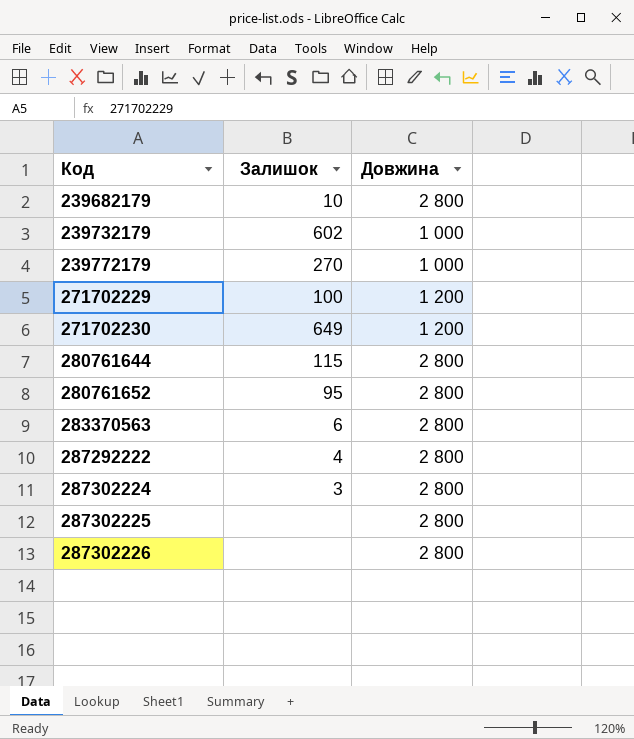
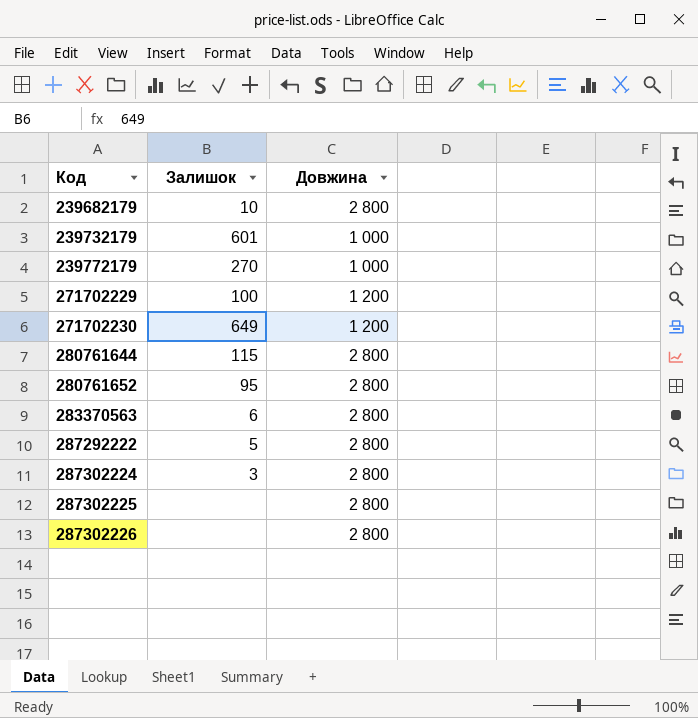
239732179 | Залишок: 602 -> 601
287292222 | Залишок: 4 -> 5

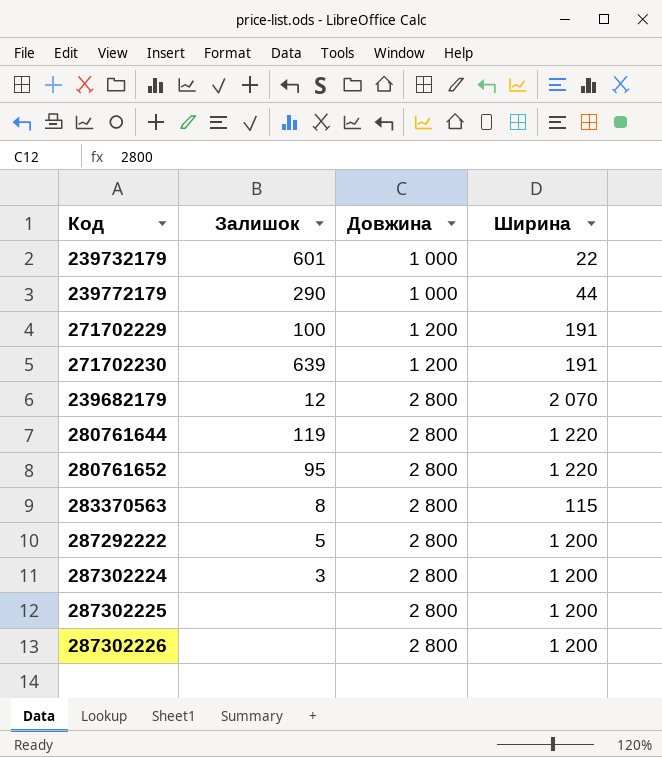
row order: Код ascending -> Довжина ascending
column Ширина | position: none -> 4
239772179 | Залишок: 270 -> 290
271702230 | Залишок: 649 -> 639
239682179 | Залишок: 10 -> 12
280761644 | Залишок: 115 -> 119
283370563 | Залишок: 6 -> 8

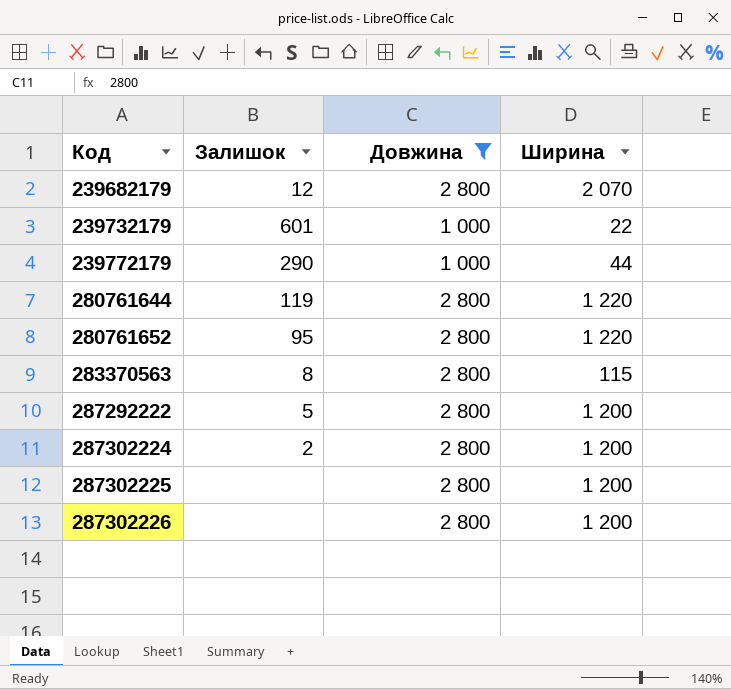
filter: none -> Довжина != 1 200
row order: Довжина ascending -> Код ascending
287302224 | Залишок: 3 -> 2

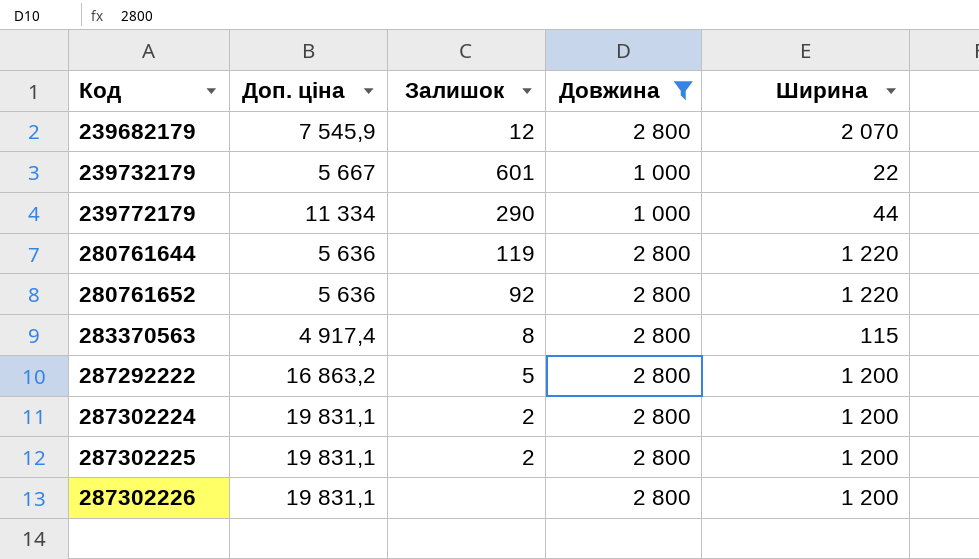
column Доп. ціна | position: none -> 2
280761652 | Залишок: 95 -> 92
287302225 | Залишок: none -> 2

